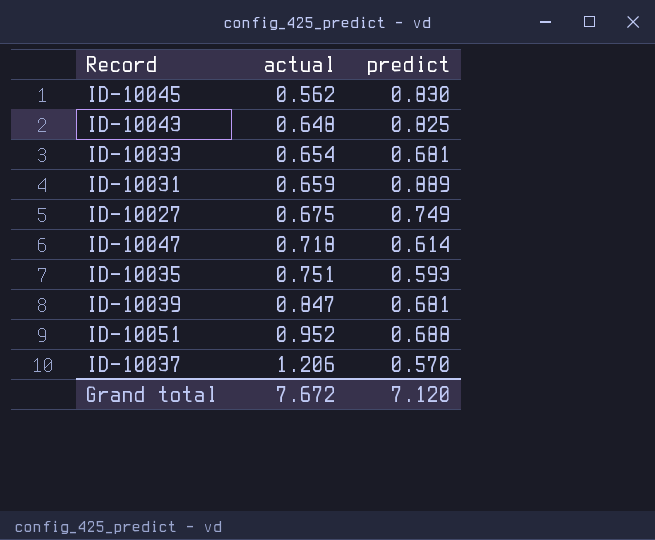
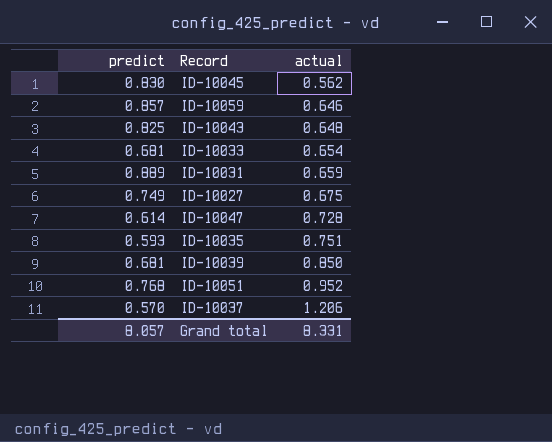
column predict | position: 3 -> 1
row ID-10059: none -> 0.857 | 0.646
ID-10047 | actual: 0.718 -> 0.728
ID-10039 | actual: 0.847 -> 0.850
ID-10051 | predict: 0.688 -> 0.768
Grand total | predict: 7.120 -> 8.057
Grand total | actual: 7.672 -> 8.331

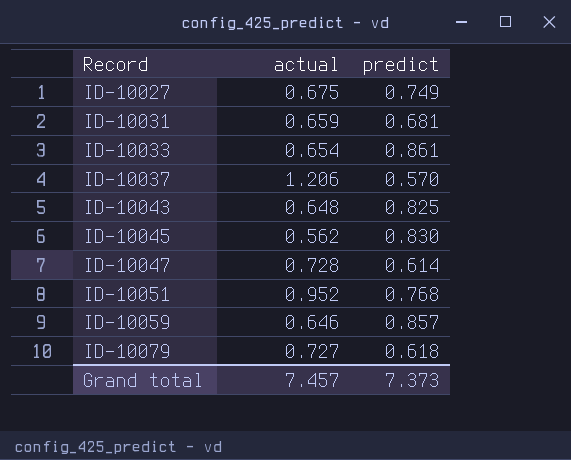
row order: actual ascending -> Record ascending
column predict | position: 1 -> 3
row ID-10035: 0.593 | 0.751 -> none
row ID-10039: 0.681 | 0.850 -> none
ID-10031 | predict: 0.889 -> 0.681
ID-10033 | predict: 0.681 -> 0.861
row ID-10079: none -> 0.727 | 0.618
Grand total | actual: 8.331 -> 7.457
Grand total | predict: 8.057 -> 7.373

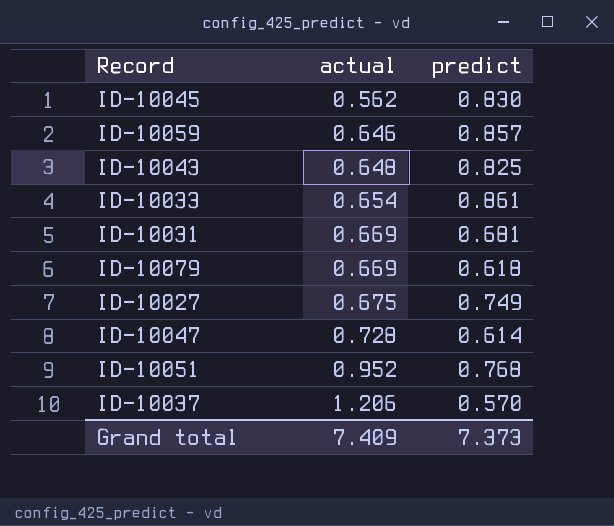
row order: Record ascending -> actual ascending
ID-10031 | actual: 0.659 -> 0.669
ID-10079 | actual: 0.727 -> 0.669
Grand total | actual: 7.457 -> 7.409

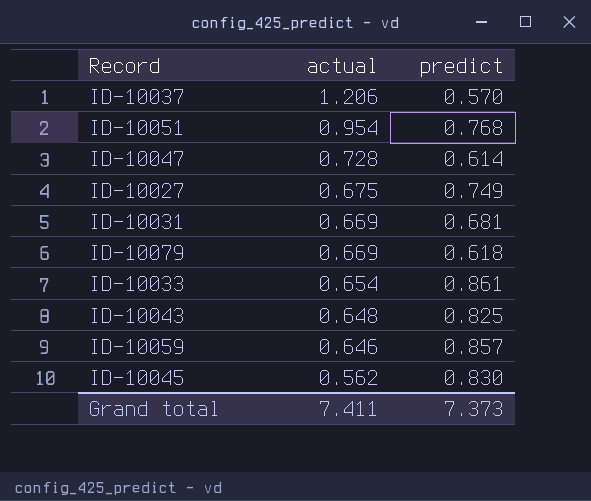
row order: actual ascending -> actual descending
ID-10051 | actual: 0.952 -> 0.954
Grand total | actual: 7.409 -> 7.411

